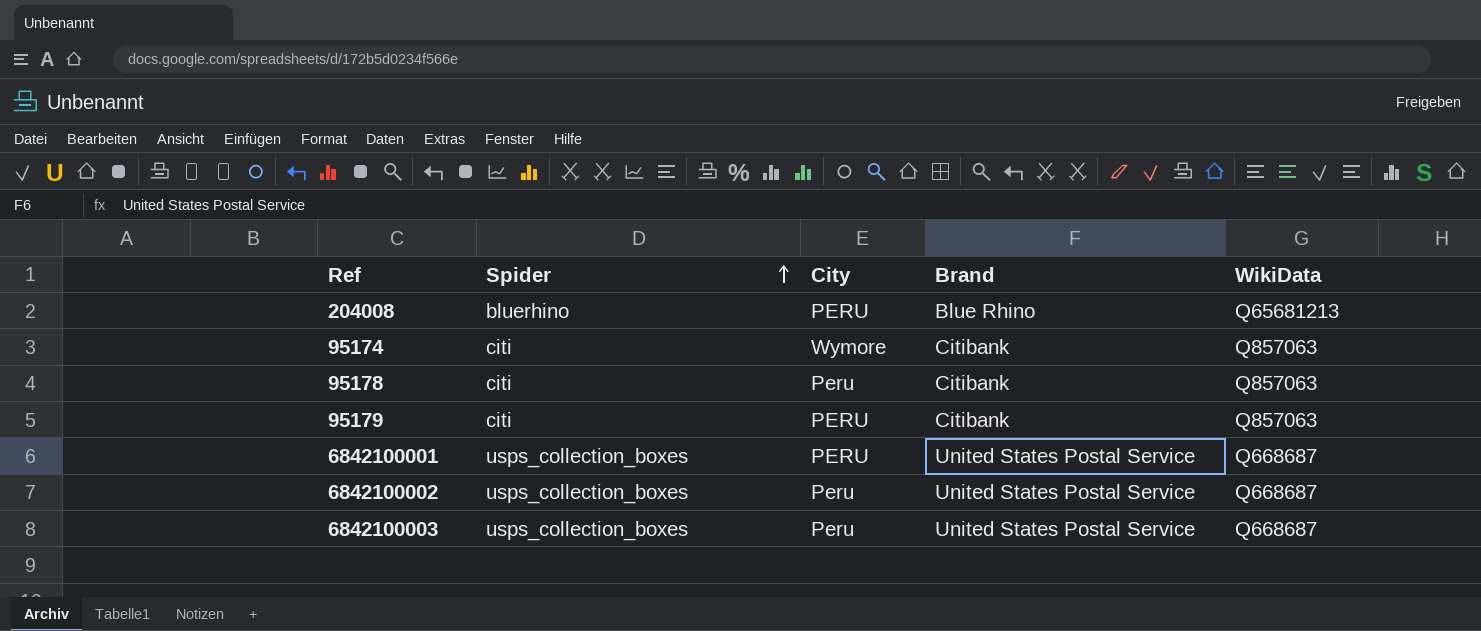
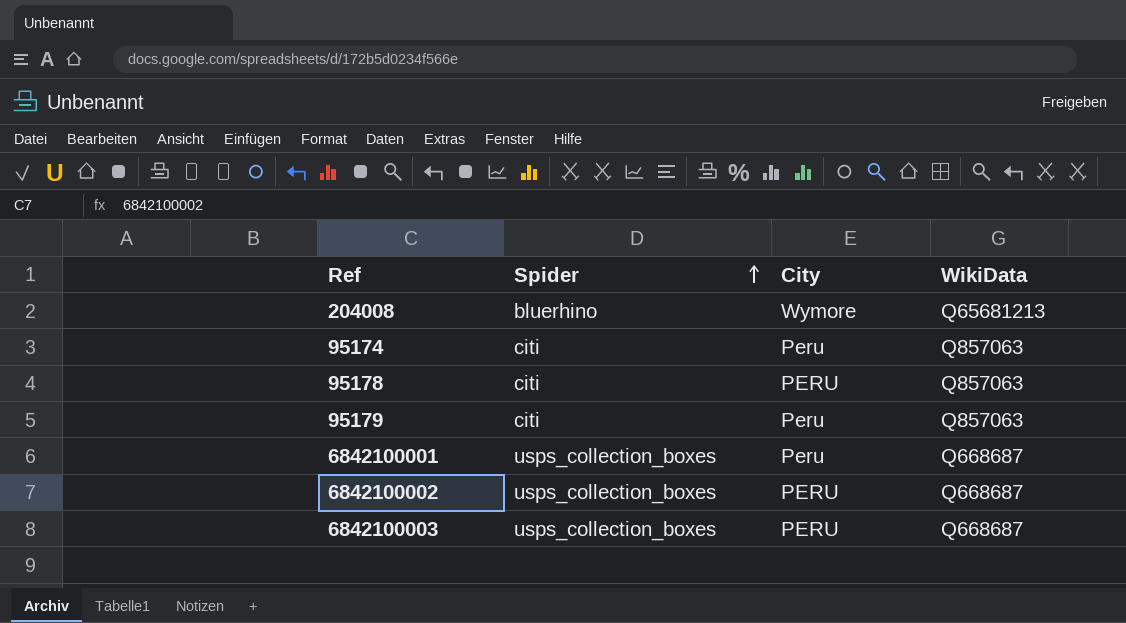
column Brand | position: 4 -> none
204008 | City: PERU -> Wymore
95174 | City: Wymore -> Peru
95178 | City: Peru -> PERU
95179 | City: PERU -> Peru
6842100001 | City: PERU -> Peru
6842100002 | City: Peru -> PERU
6842100003 | City: Peru -> PERU

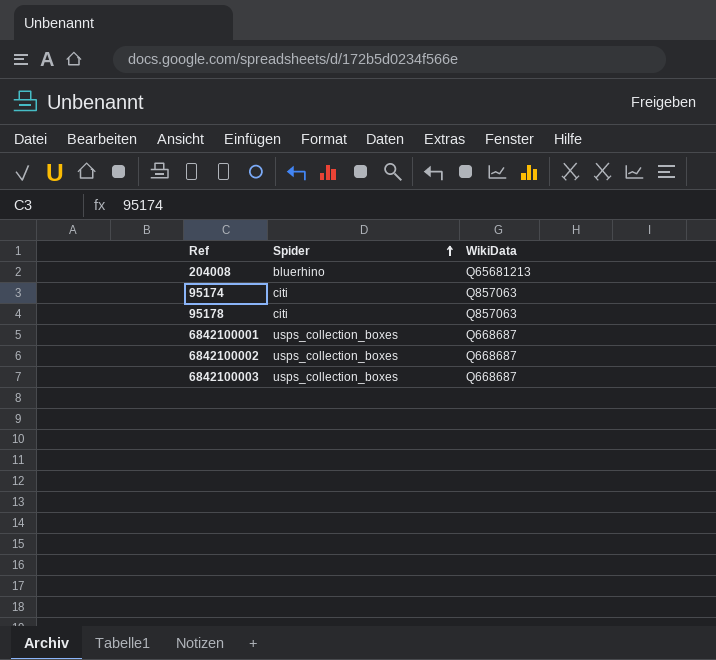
column City | position: 3 -> none
row 95179: citi | Peru | Q857063 -> none

